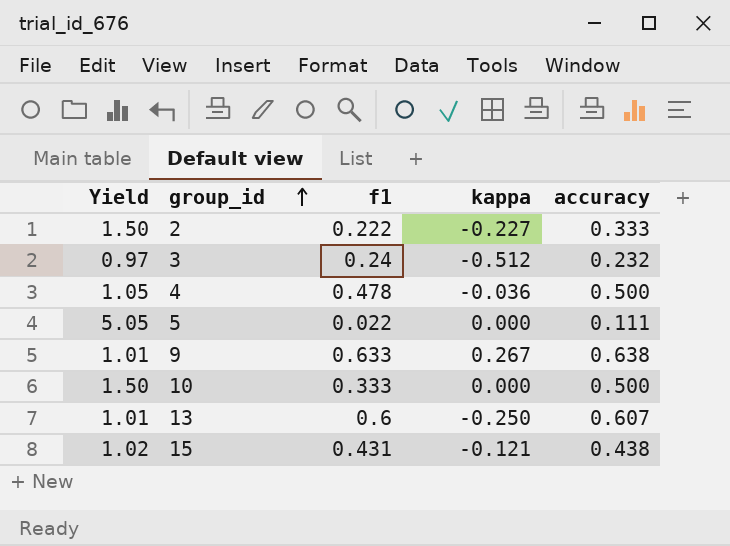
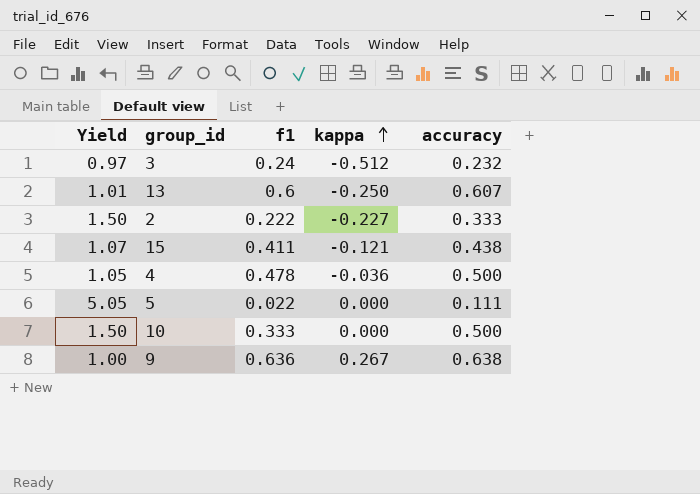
row order: group_id ascending -> kappa ascending
15 | Yield: 1.02 -> 1.07
15 | f1: 0.431 -> 0.411
9 | Yield: 1.01 -> 1.00
9 | f1: 0.633 -> 0.636

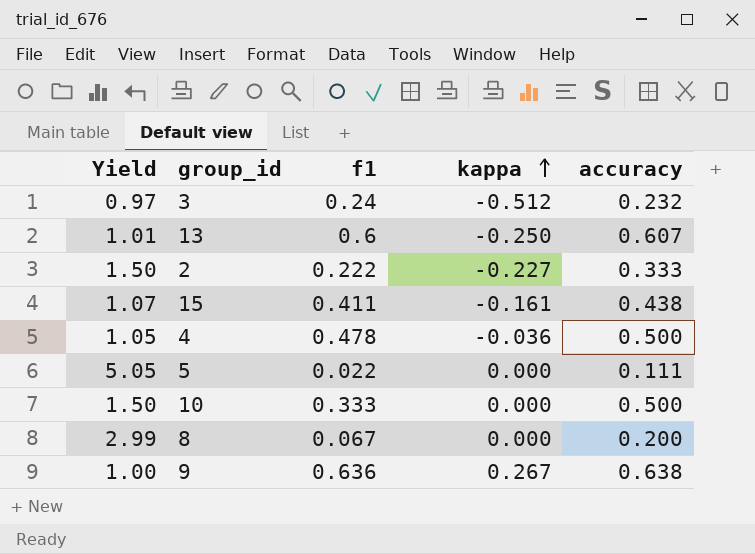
15 | kappa: -0.121 -> -0.161
row 8: none -> 2.99 | 0.067 | 0.000 | 0.200

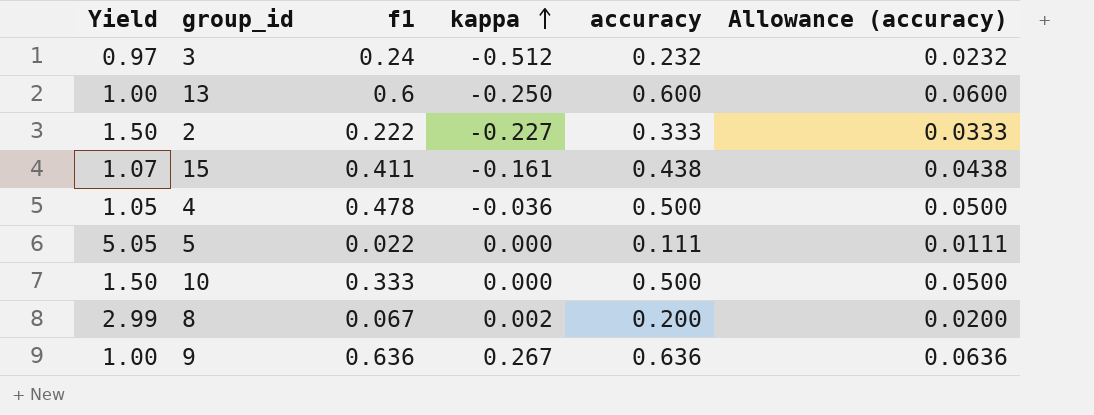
column Allowance (accuracy) | formula: none -> [accuracy] * 0.1
13 | Yield: 1.01 -> 1.00
13 | accuracy: 0.607 -> 0.600
8 | kappa: 0.000 -> 0.002
9 | accuracy: 0.638 -> 0.636

